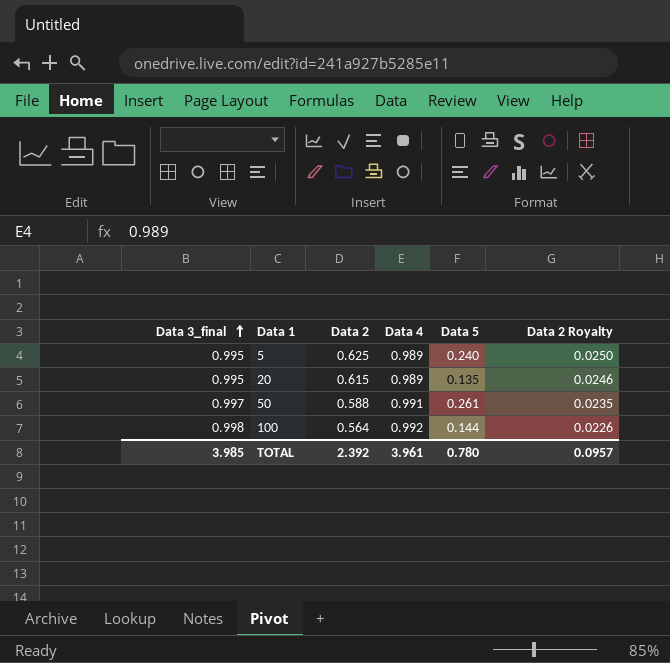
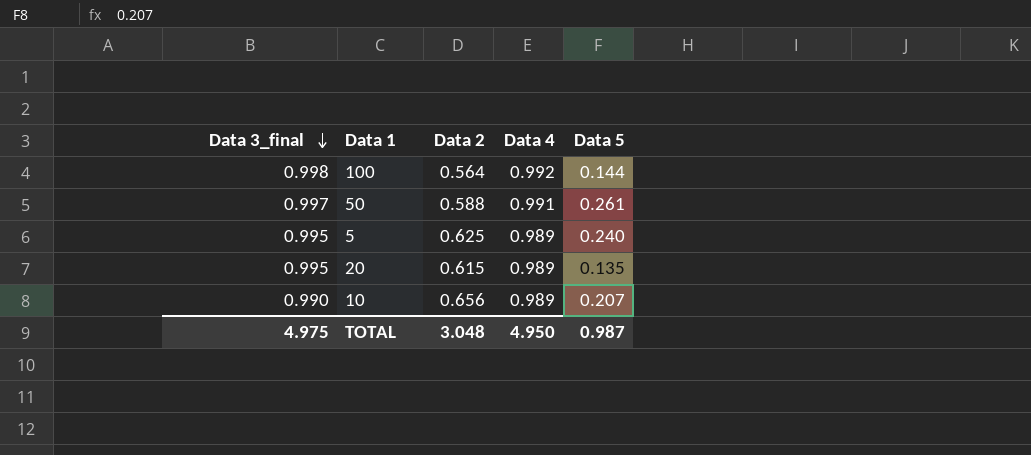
row order: Data 3_final ascending -> Data 3_final descending
column Data 2 Royalty | formula: [Data 2] * 0.04 -> none
row 10: none -> 0.990 | 0.656 | 0.989 | 0.207
TOTAL | Data 3_final: 3.985 -> 4.975
TOTAL | Data 2: 2.392 -> 3.048
TOTAL | Data 4: 3.961 -> 4.950
TOTAL | Data 5: 0.780 -> 0.987

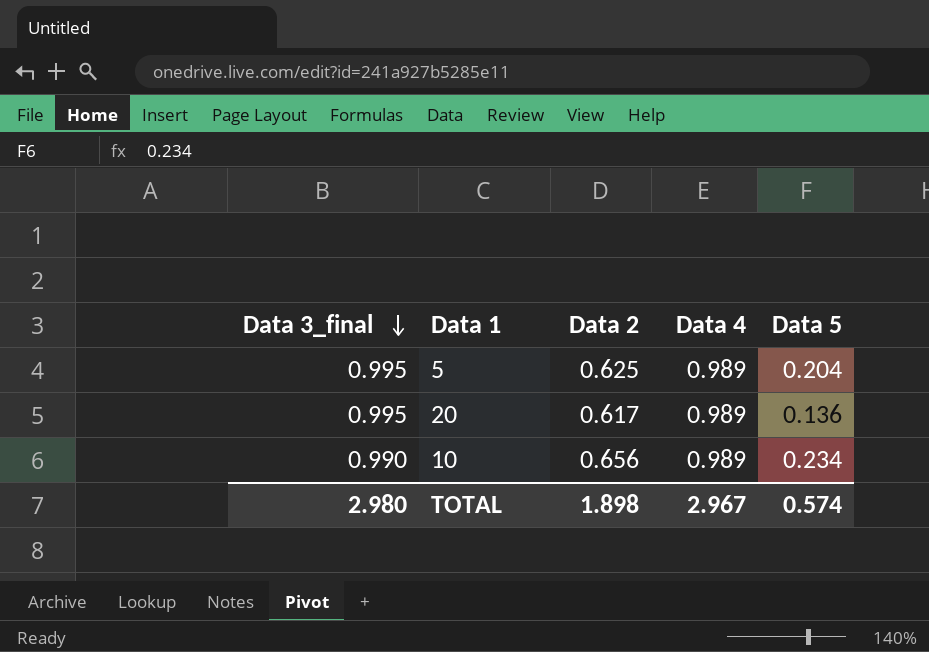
row 100: 0.998 | 0.564 | 0.992 | 0.144 -> none
row 50: 0.997 | 0.588 | 0.991 | 0.261 -> none
5 | Data 5: 0.240 -> 0.204
20 | Data 2: 0.615 -> 0.617
20 | Data 5: 0.135 -> 0.136
10 | Data 5: 0.207 -> 0.234
TOTAL | Data 3_final: 4.975 -> 2.980
TOTAL | Data 2: 3.048 -> 1.898
TOTAL | Data 4: 4.950 -> 2.967
TOTAL | Data 5: 0.987 -> 0.574

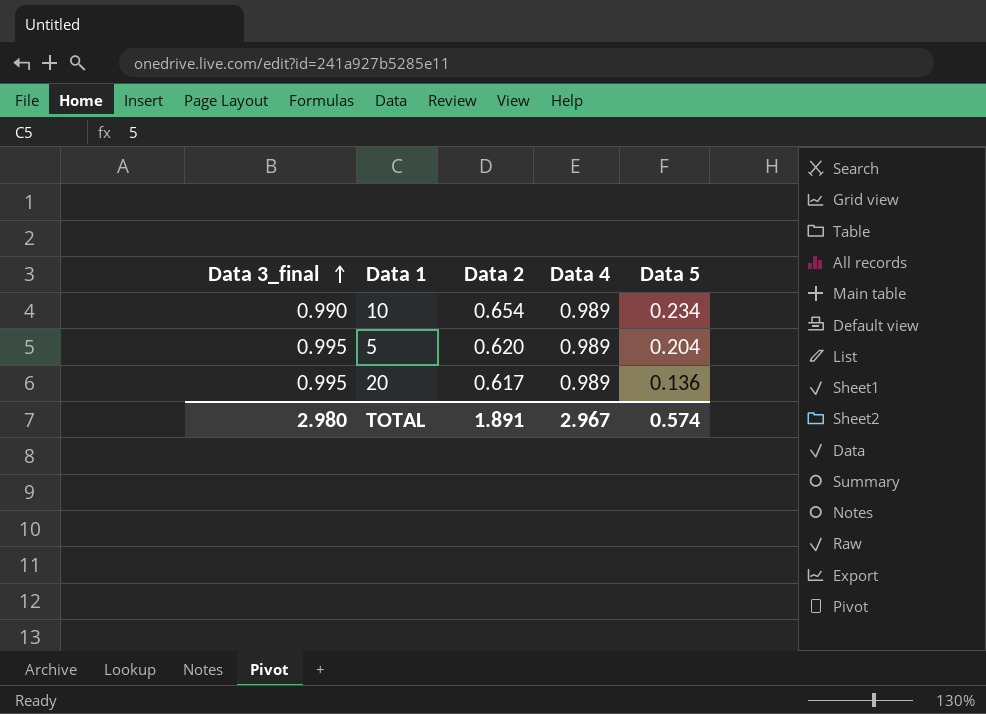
row order: Data 3_final descending -> Data 3_final ascending
10 | Data 2: 0.656 -> 0.654
5 | Data 2: 0.625 -> 0.620
TOTAL | Data 2: 1.898 -> 1.891

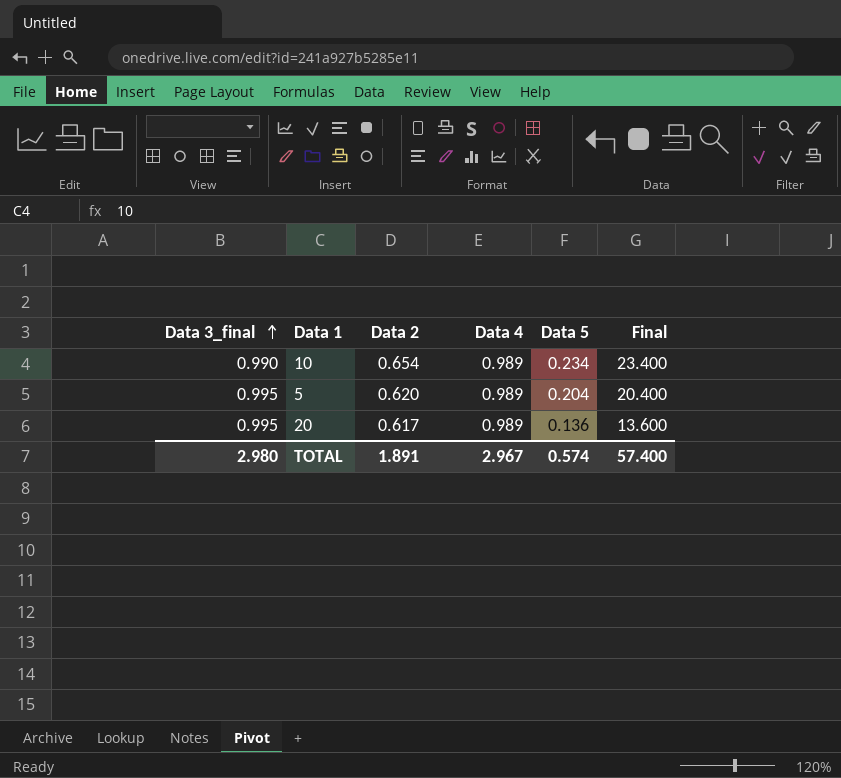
column Final | formula: none -> [Data 5] * 100

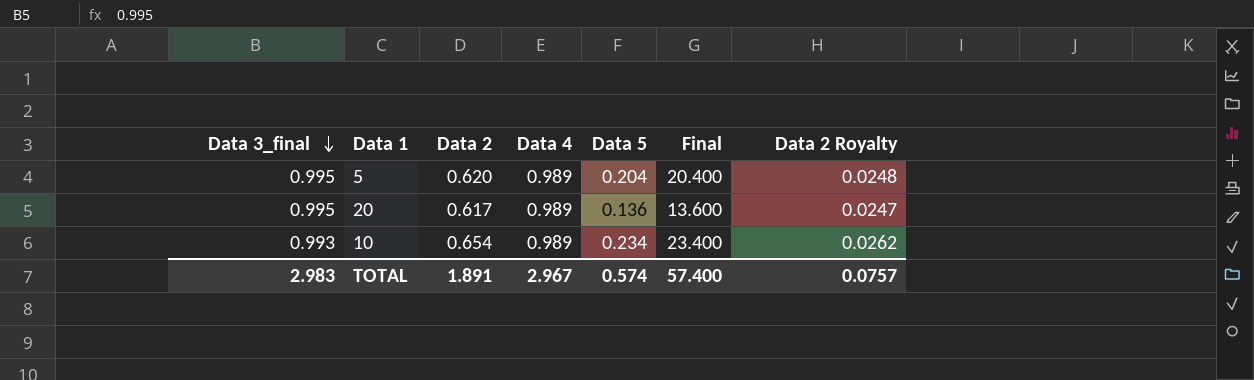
row order: Data 3_final ascending -> Data 3_final descending
column Data 2 Royalty | formula: none -> [Data 2] * 0.04
10 | Data 3_final: 0.990 -> 0.993
TOTAL | Data 3_final: 2.980 -> 2.983

